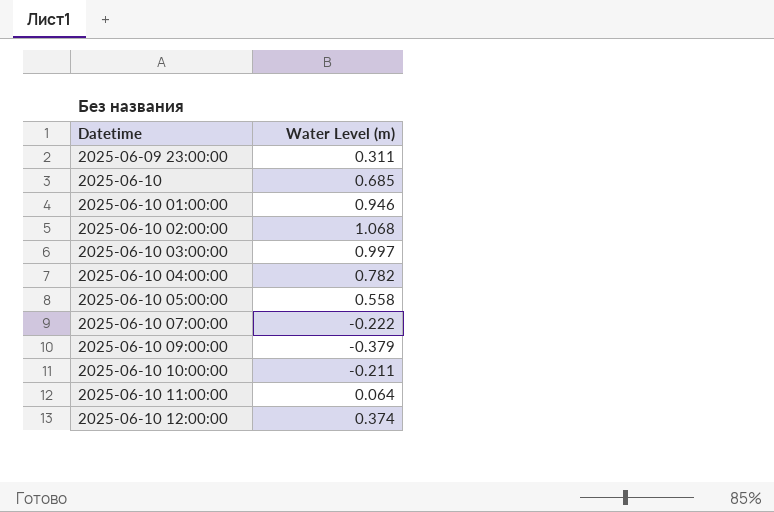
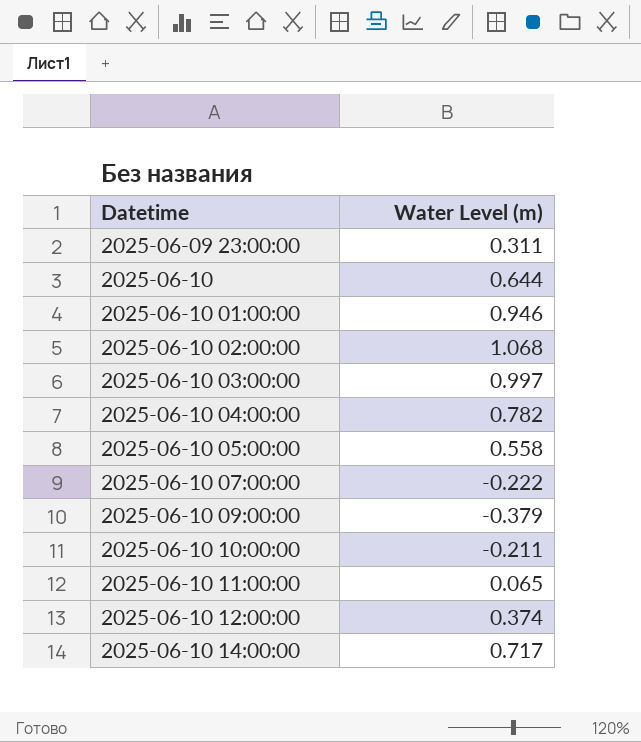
2025-06-10 | Water Level (m): 0.685 -> 0.644
2025-06-10 11:00:00 | Water Level (m): 0.064 -> 0.065
row 2025-06-10 14:00:00: none -> 0.717

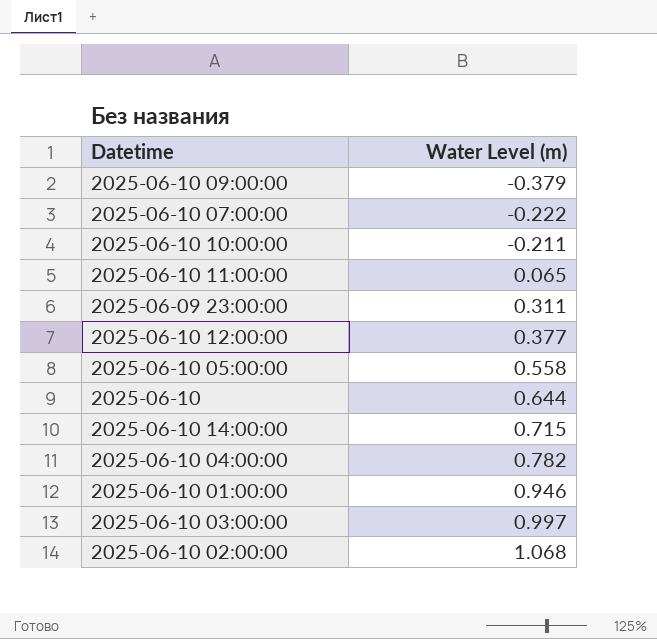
row order: Datetime ascending -> Water Level (m) ascending
2025-06-10 12:00:00 | Water Level (m): 0.374 -> 0.377
2025-06-10 14:00:00 | Water Level (m): 0.717 -> 0.715

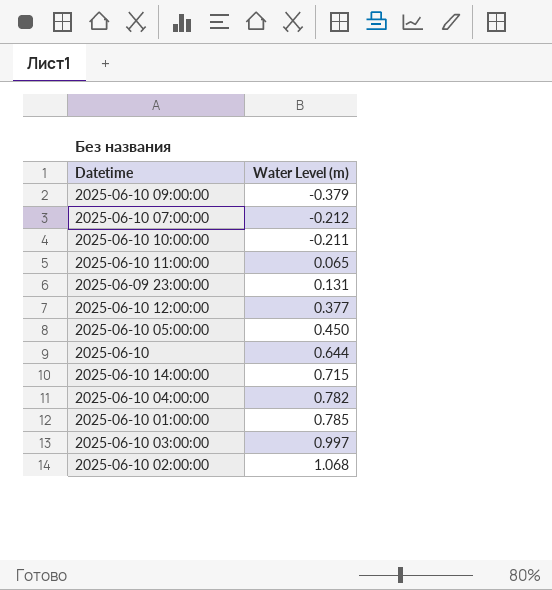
2025-06-10 07:00:00 | Water Level (m): -0.222 -> -0.212
2025-06-09 23:00:00 | Water Level (m): 0.311 -> 0.131
2025-06-10 05:00:00 | Water Level (m): 0.558 -> 0.450
2025-06-10 01:00:00 | Water Level (m): 0.946 -> 0.785

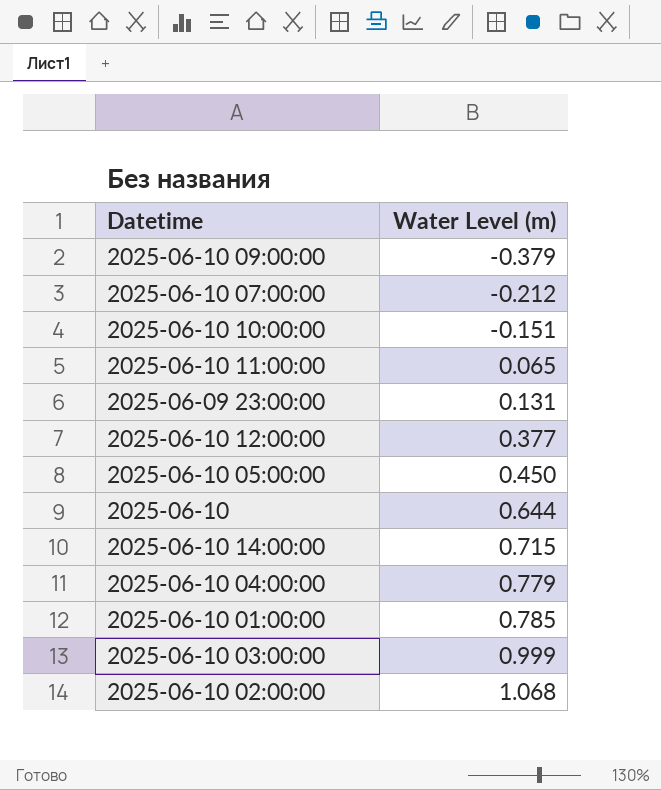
2025-06-10 10:00:00 | Water Level (m): -0.211 -> -0.151
2025-06-10 04:00:00 | Water Level (m): 0.782 -> 0.779
2025-06-10 03:00:00 | Water Level (m): 0.997 -> 0.999

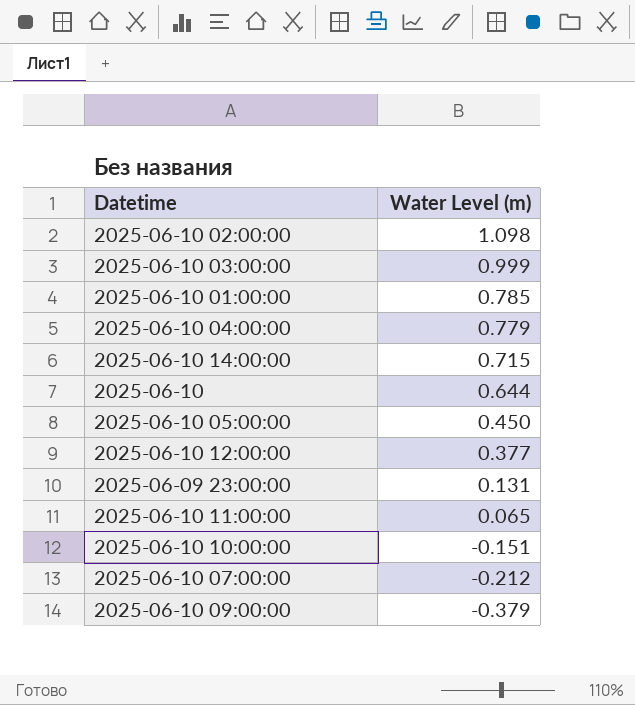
row order: Water Level (m) ascending -> Water Level (m) descending
2025-06-10 02:00:00 | Water Level (m): 1.068 -> 1.098

